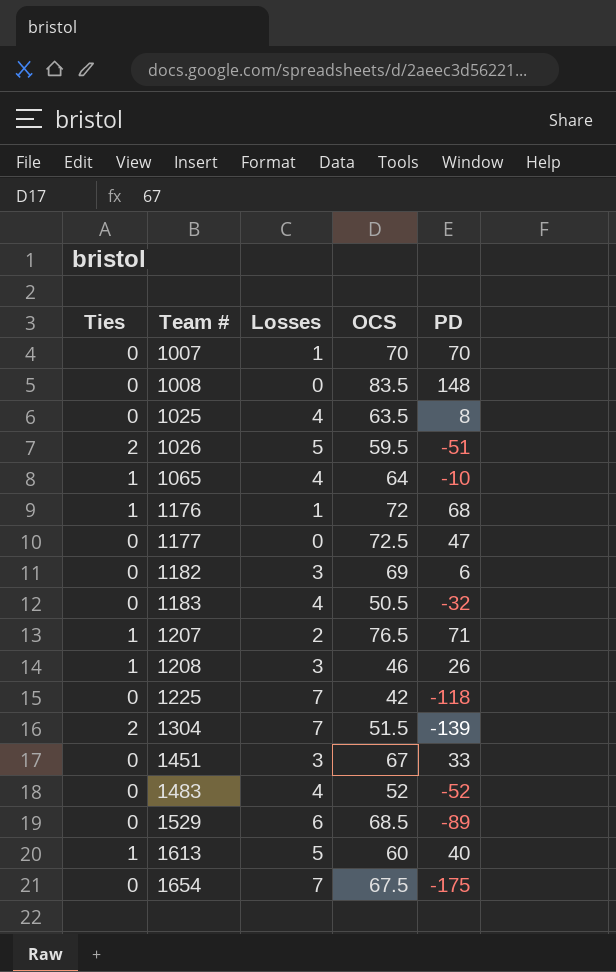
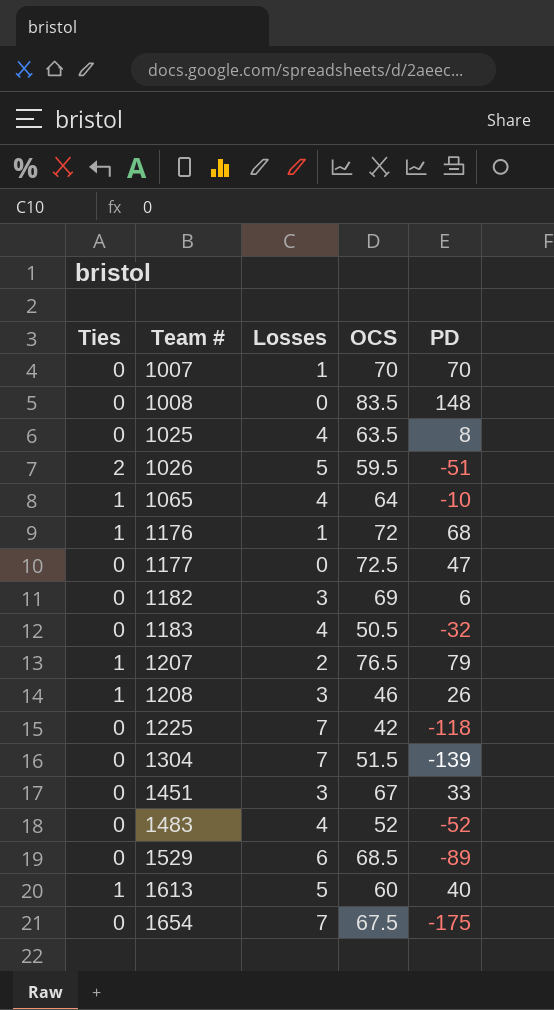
1207 | PD: 71 -> 79
1304 | Ties: 2 -> 0

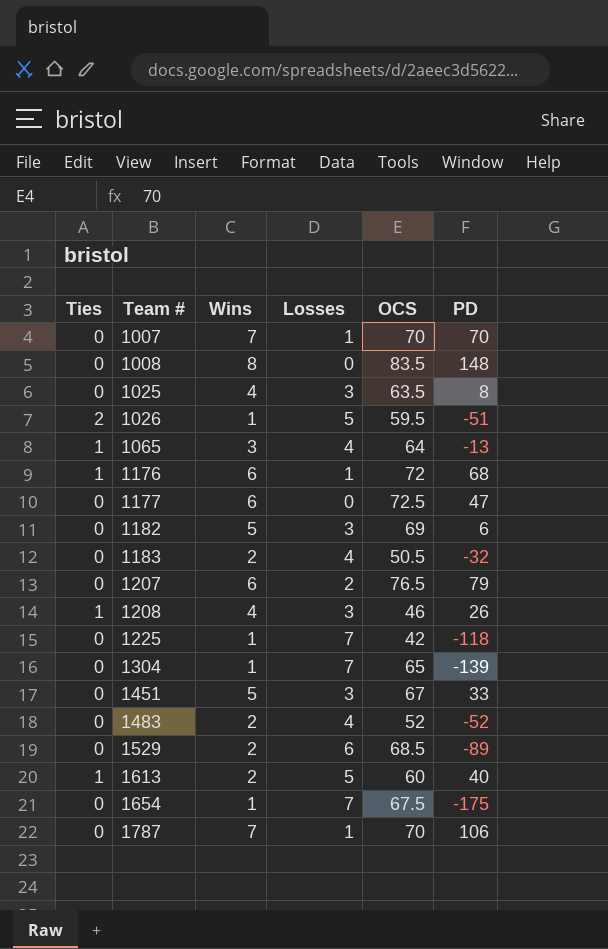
column Wins | position: none -> 3
1025 | Losses: 4 -> 3
1065 | PD: -10 -> -13
1207 | Ties: 1 -> 0
1304 | OCS: 51.5 -> 65
row 1787: none -> 0 | 7 | 1 | 70 | 106

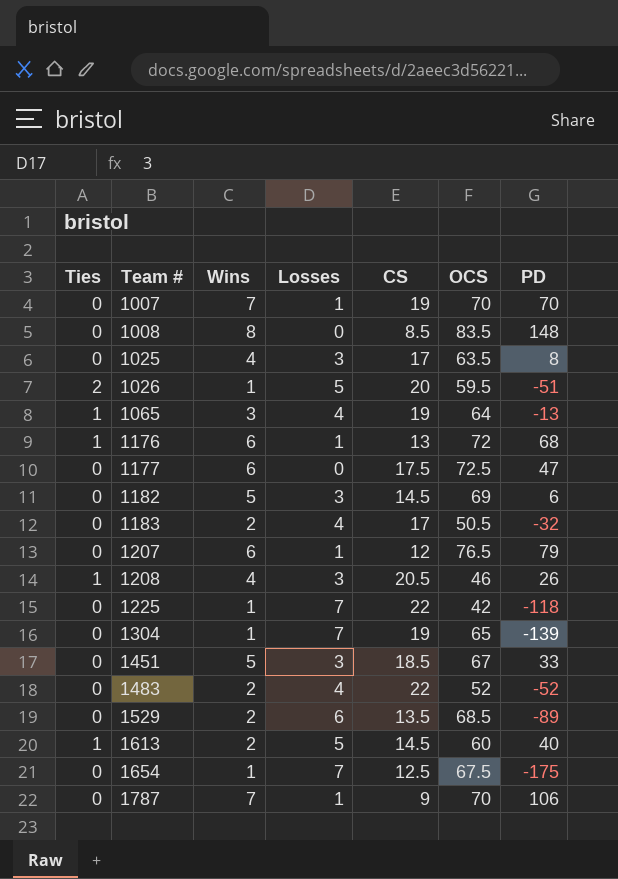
column CS | position: none -> 5
1207 | Losses: 2 -> 1

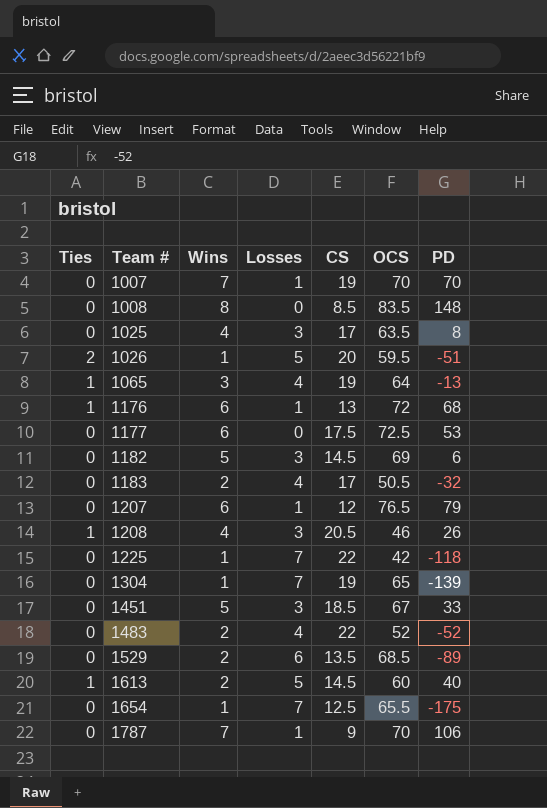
1177 | PD: 47 -> 53
1654 | OCS: 67.5 -> 65.5

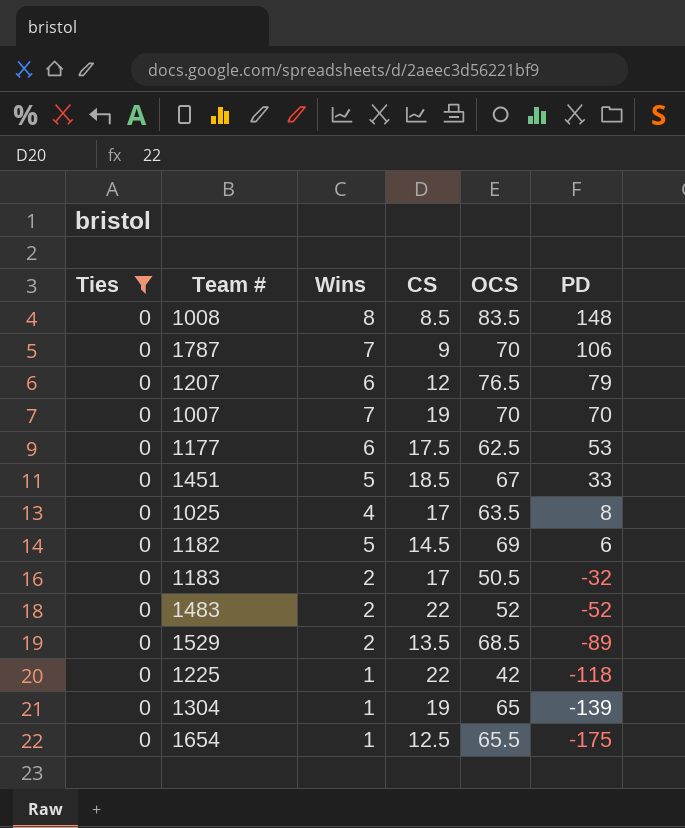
filter: none -> Ties = 0
row order: Team # ascending -> PD descending
column Losses | position: 4 -> none
1177 | OCS: 72.5 -> 62.5

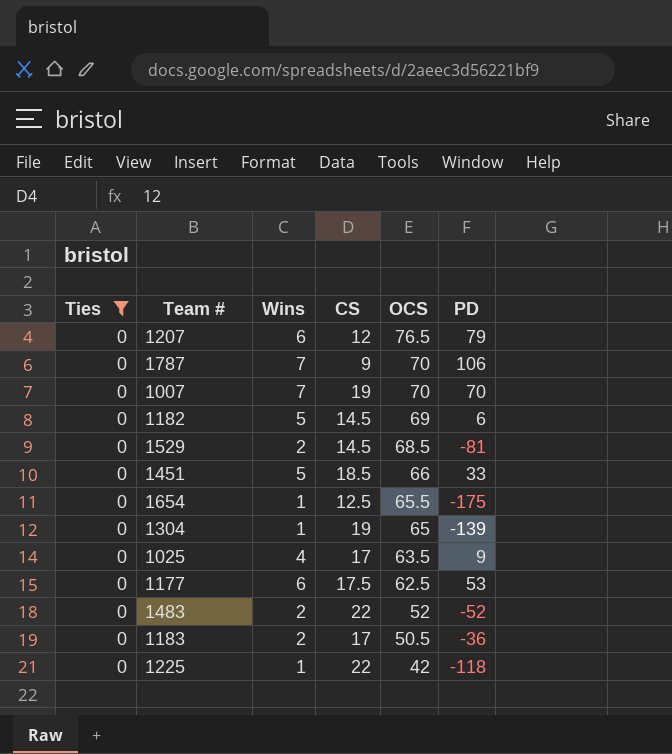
row order: PD descending -> OCS descending
row 1008: 0 | 8 | 8.5 | 83.5 | 148 -> none
1529 | CS: 13.5 -> 14.5
1529 | PD: -89 -> -81
1451 | OCS: 67 -> 66
1025 | PD: 8 -> 9
1183 | PD: -32 -> -36

